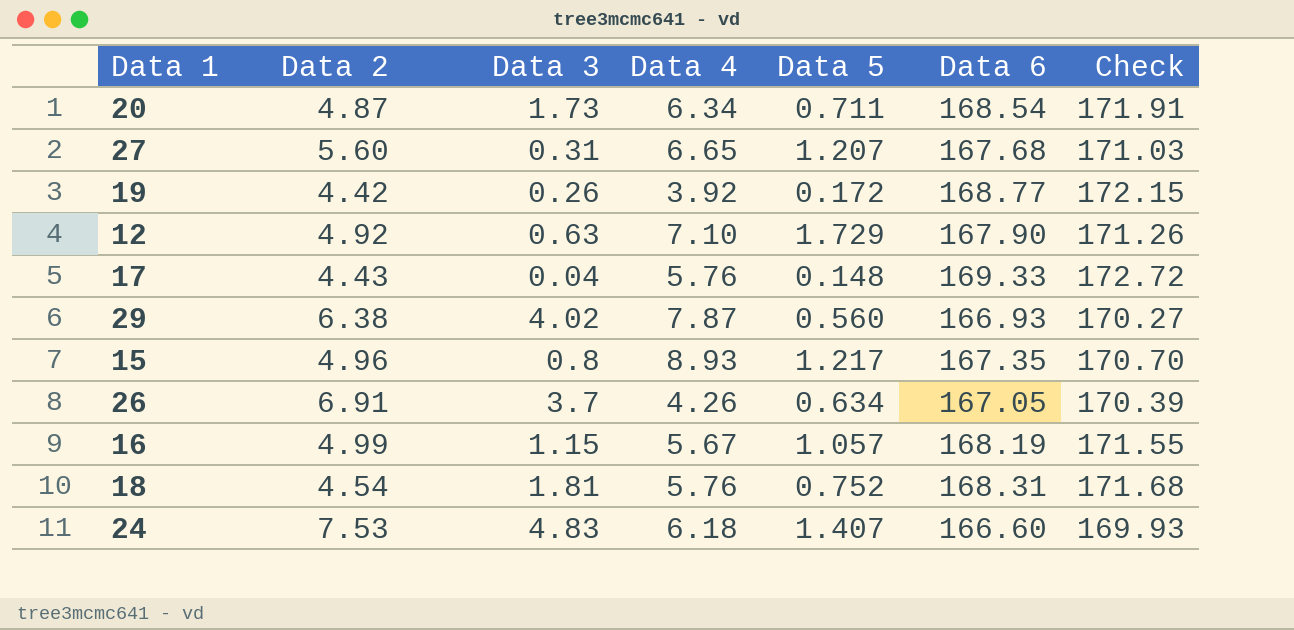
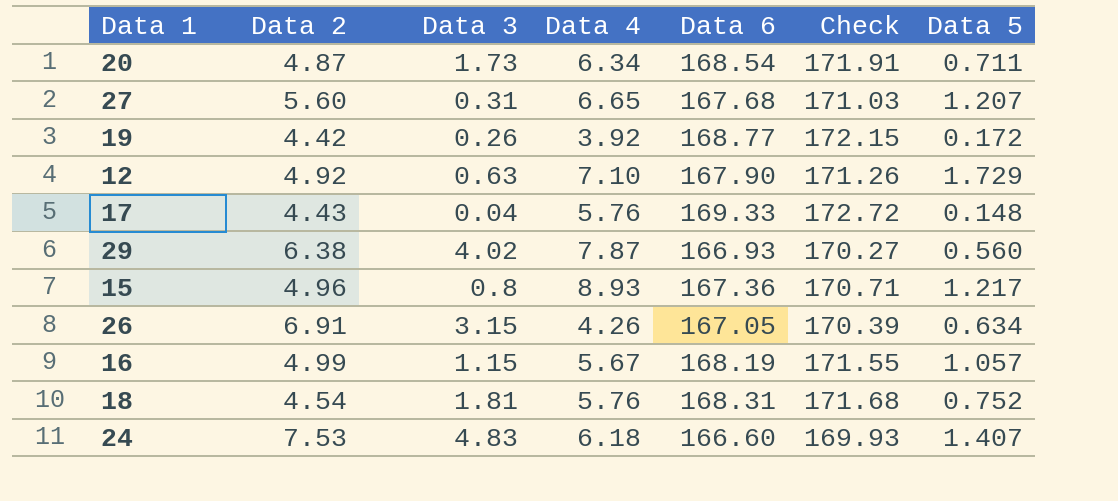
column Data 5 | position: 5 -> 7
15 | Data 6: 167.35 -> 167.36
15 | Check: 170.70 -> 170.71
26 | Data 3: 3.7 -> 3.15

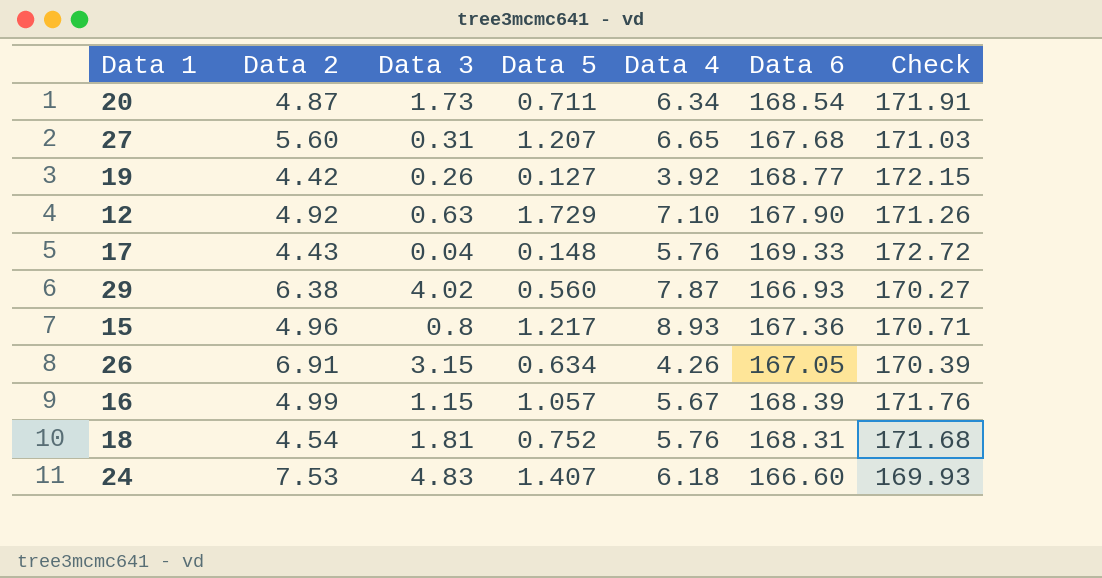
column Data 5 | position: 7 -> 4
19 | Data 5: 0.172 -> 0.127
16 | Data 6: 168.19 -> 168.39
16 | Check: 171.55 -> 171.76

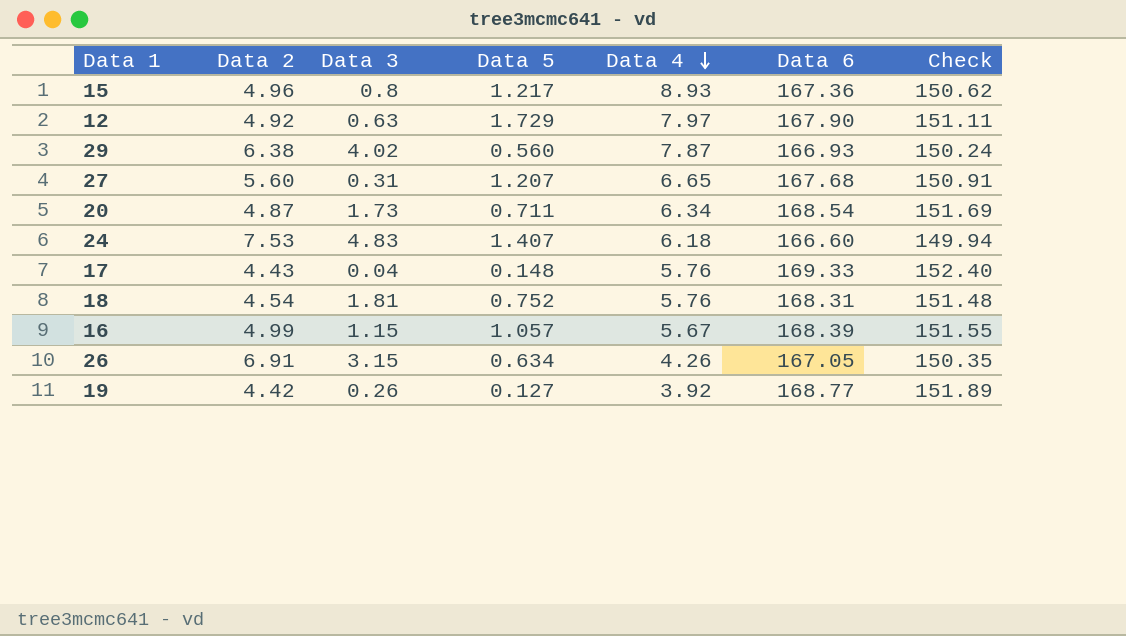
row order: none -> Data 4 descending
column Check | formula: [Data 6] * 1.02 -> [Data 6] * 0.9
12 | Data 4: 7.10 -> 7.97

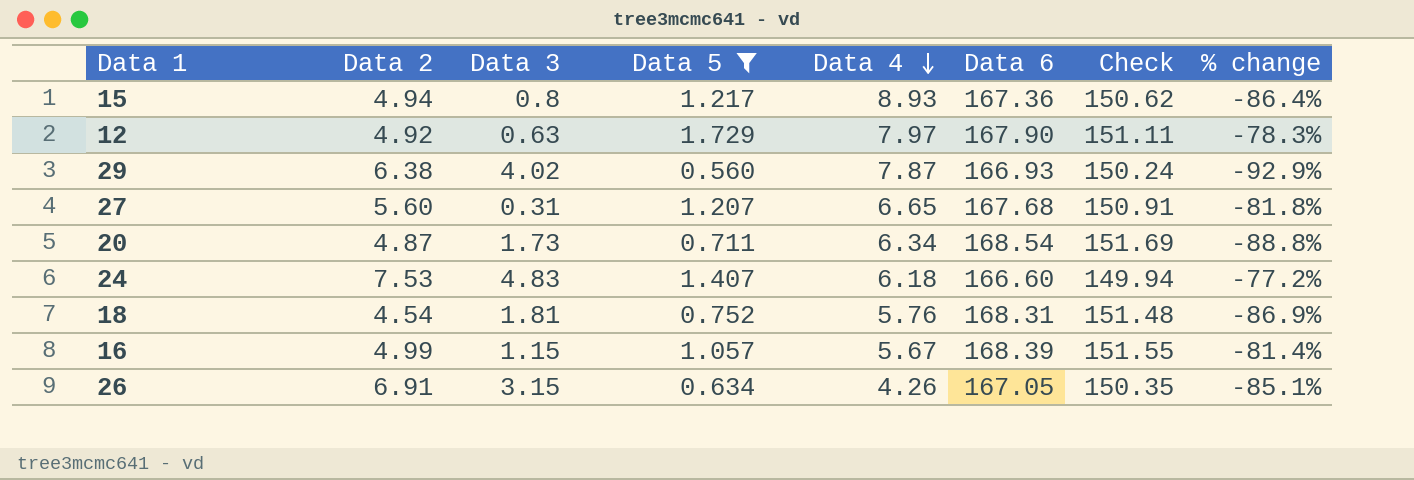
filter: none -> Data 5 >= 0.560
column % change | formula: none -> ([Data 5] - [Data 4]) / [Data 4]
15 | Data 2: 4.96 -> 4.94

